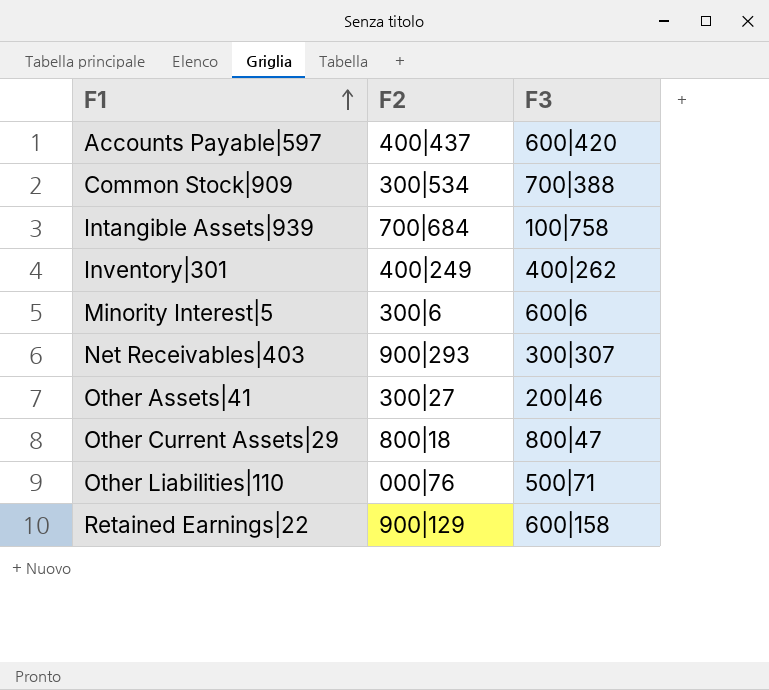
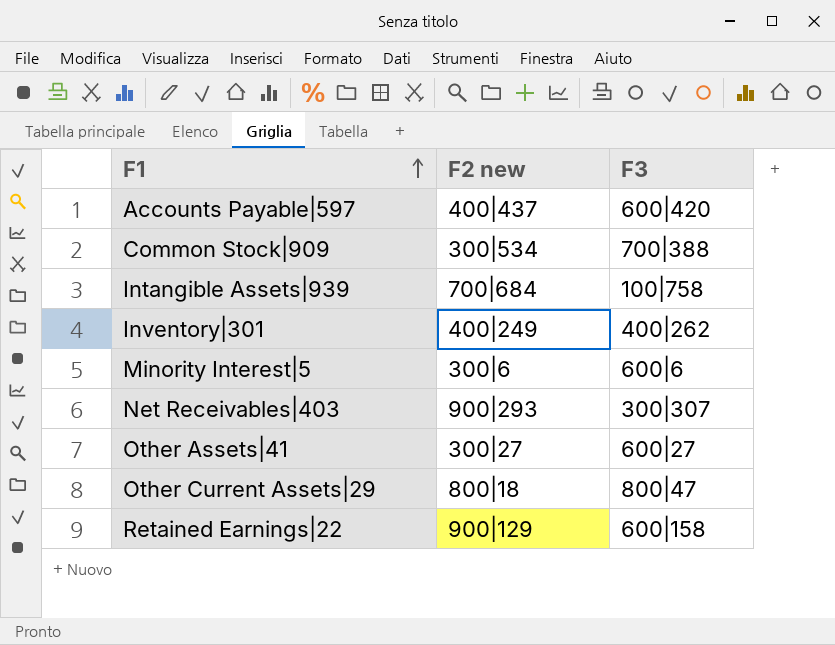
column name: F2 -> F2 new
row Other Liabilities|110: 000|76 | 500|71 -> none
Other Assets|41 | F3: 200|46 -> 600|27

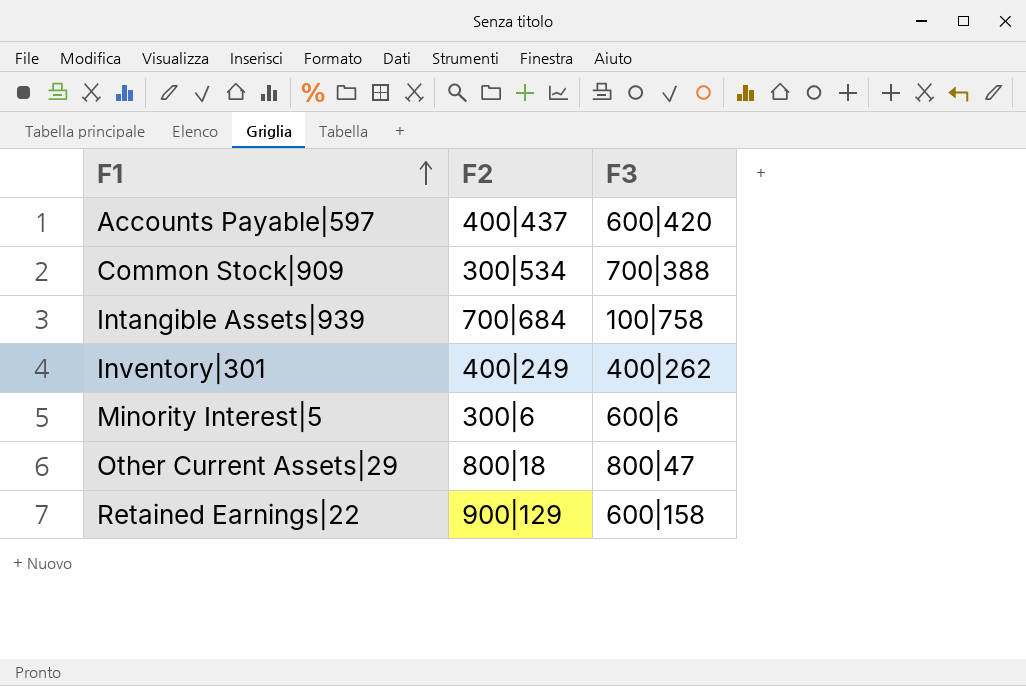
column name: F2 new -> F2
row Net Receivables|403: 900|293 | 300|307 -> none
row Other Assets|41: 300|27 | 600|27 -> none

